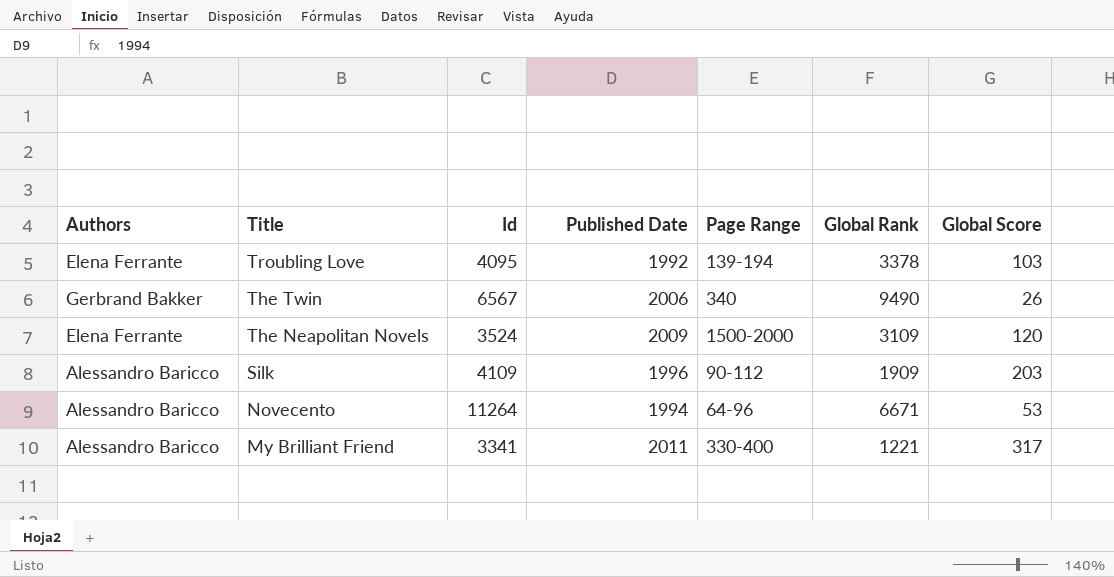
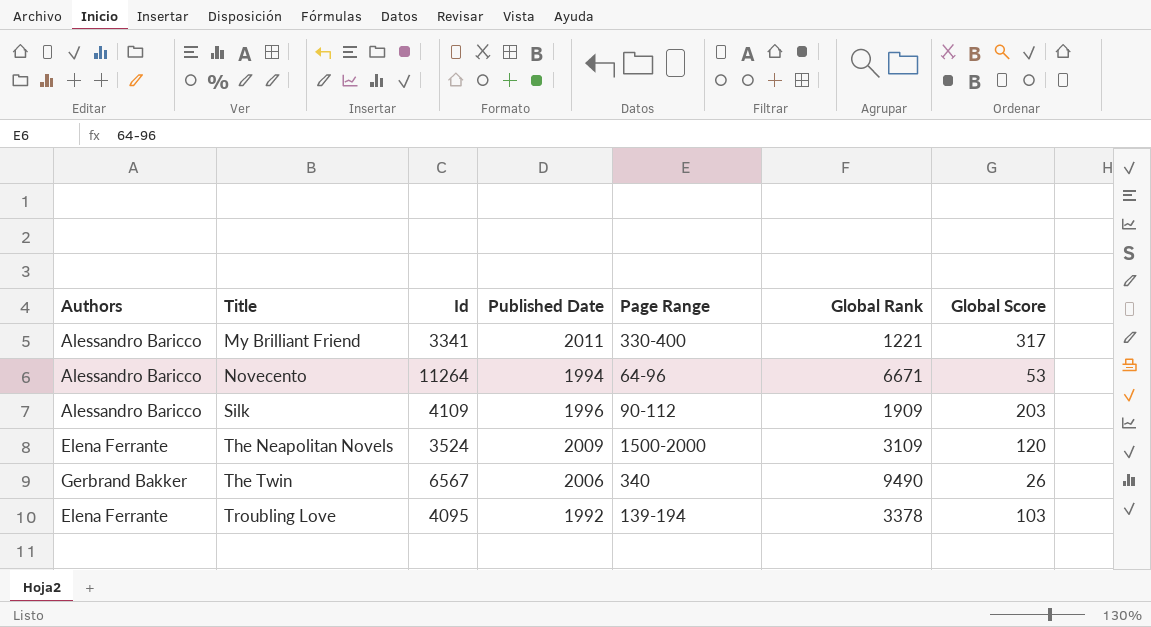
row order: Title descending -> Title ascending

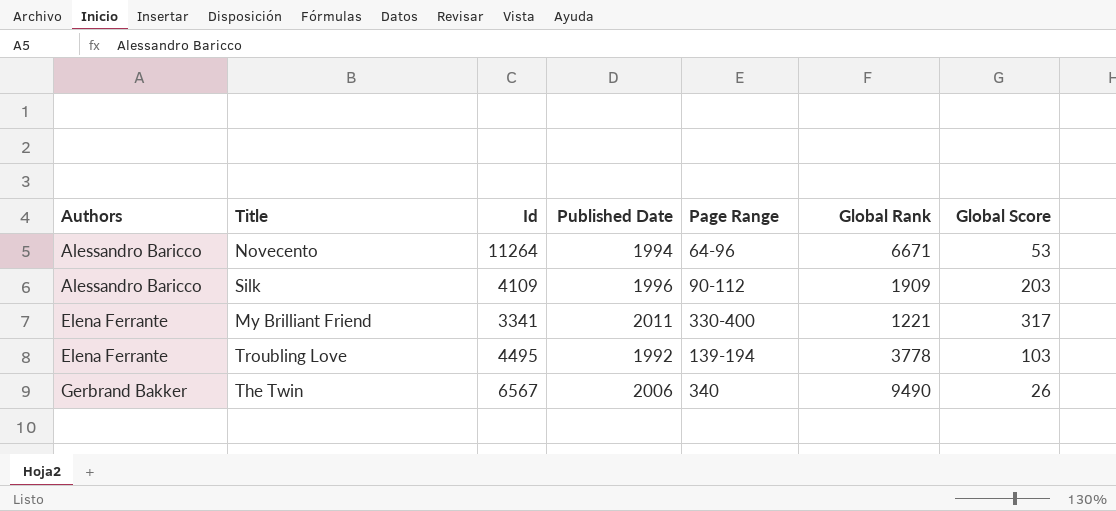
row order: Title ascending -> Authors ascending
row The Neapolitan Novels: Elena Ferrante | 3524 | 2009 | 1500-2000 | 3109 | 120 -> none
My Brilliant Friend | Authors: Alessandro Baricco -> Elena Ferrante
Troubling Love | Id: 4095 -> 4495
Troubling Love | Global Rank: 3378 -> 3778

